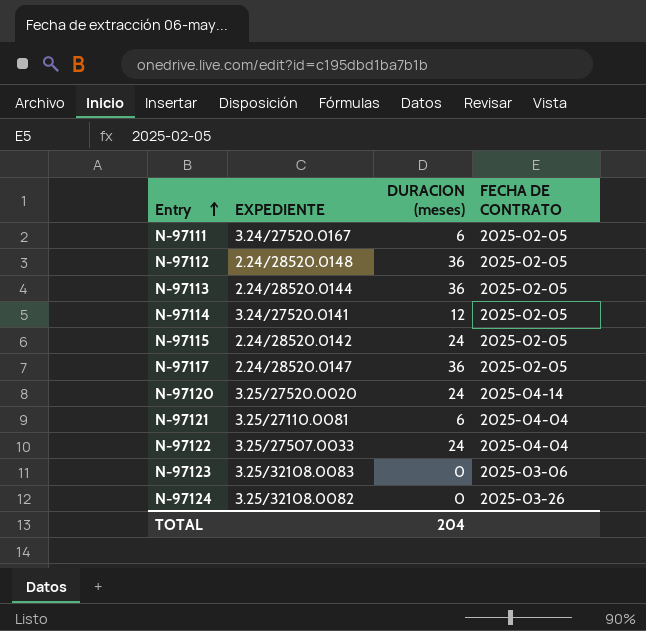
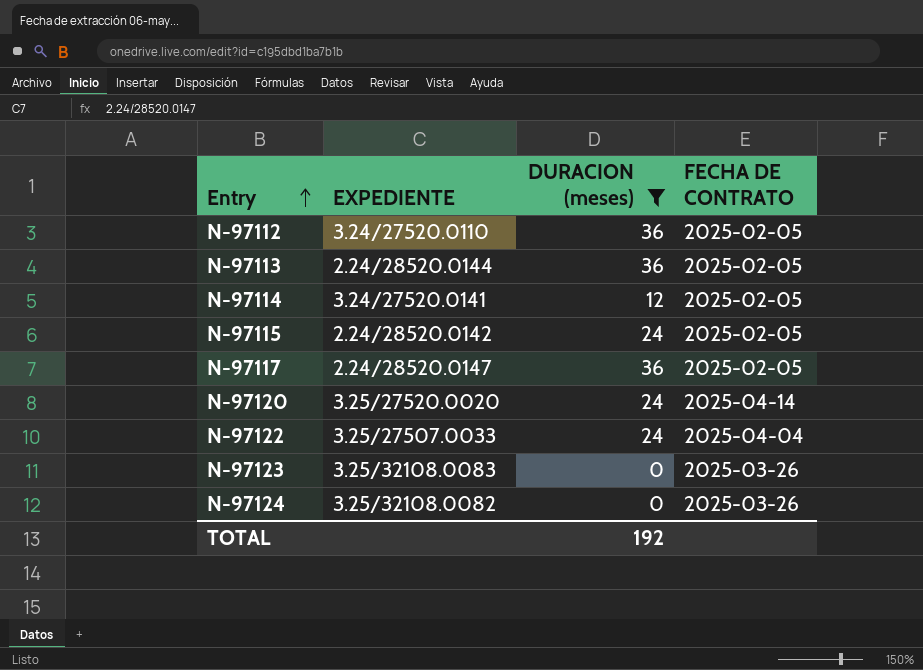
filter: none -> DURACION (meses) != 6
N-97112 | EXPEDIENTE: 2.24/28520.0148 -> 3.24/27520.0110
N-97123 | FECHA DE CONTRATO: 2025-03-06 -> 2025-03-26
TOTAL | DURACION (meses): 204 -> 192

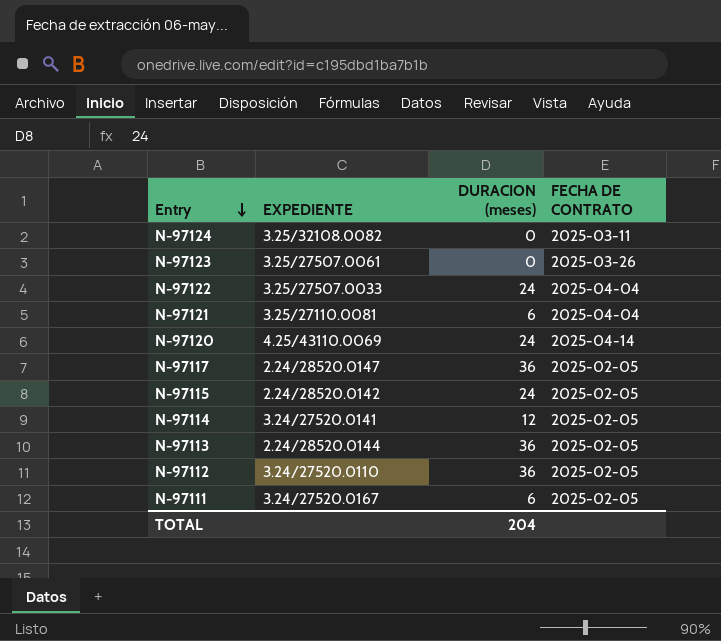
filter: DURACION (meses) != 6 -> none
row order: Entry ascending -> Entry descending
N-97124 | FECHA DE CONTRATO: 2025-03-26 -> 2025-03-11
N-97123 | EXPEDIENTE: 3.25/32108.0083 -> 3.25/27507.0061
N-97120 | EXPEDIENTE: 3.25/27520.0020 -> 4.25/43110.0069
TOTAL | DURACION (meses): 192 -> 204

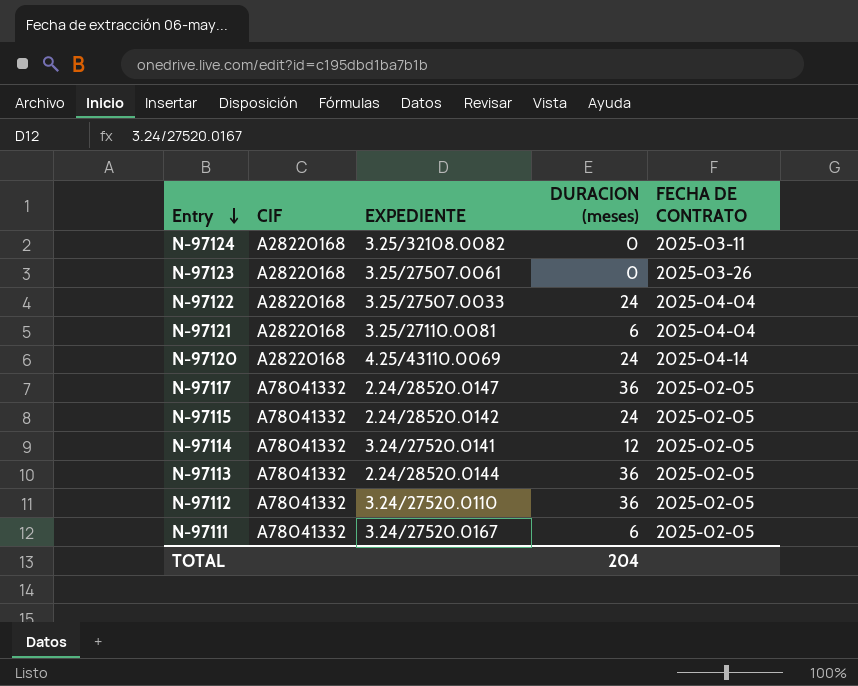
column CIF | position: none -> 2

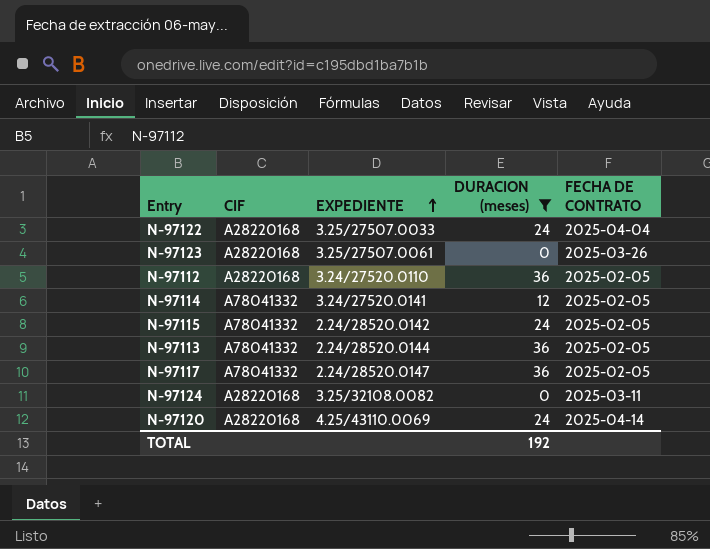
filter: none -> DURACION (meses) != 6
row order: Entry descending -> EXPEDIENTE ascending
N-97112 | CIF: A78041332 -> A28220168
TOTAL | DURACION (meses): 204 -> 192

